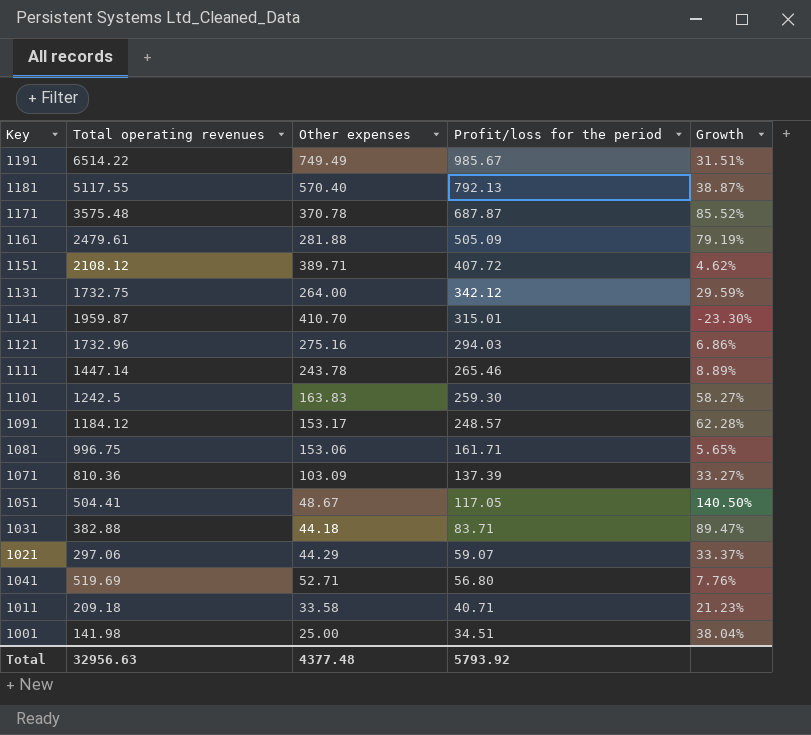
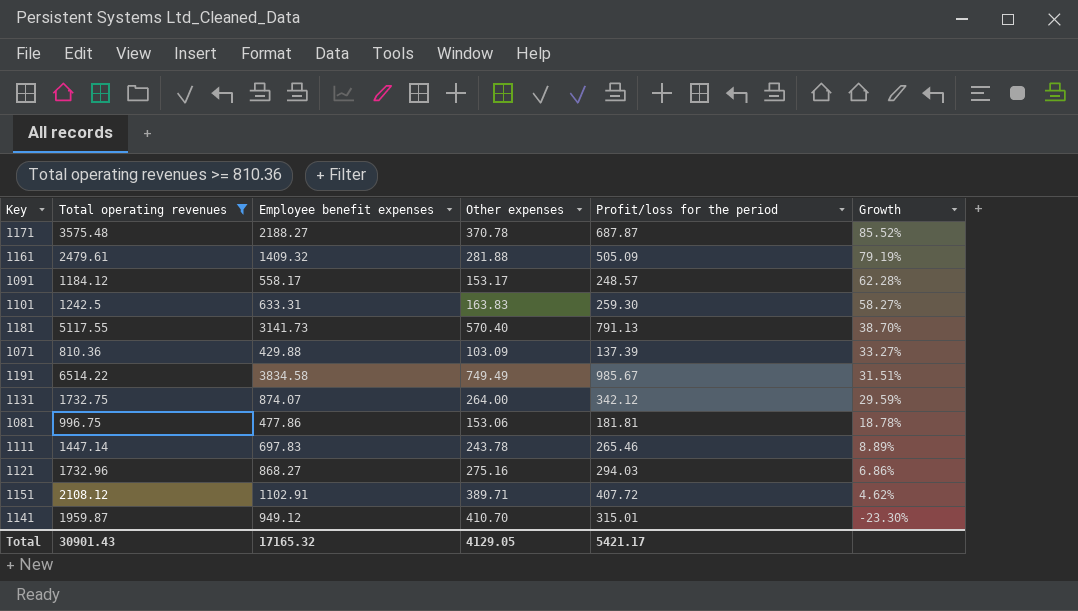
filter: none -> Total operating revenues >= 810.36
row order: Profit/loss for the period descending -> Growth descending
column Employee benefit expenses | position: none -> 3
1181 | Profit/loss for the period: 792.13 -> 791.13
1181 | Growth: 38.87% -> 38.70%
1081 | Profit/loss for the period: 161.71 -> 181.81
1081 | Growth: 5.65% -> 18.78%
Total | Total operating revenues: 32956.63 -> 30901.43
Total | Other expenses: 4377.48 -> 4129.05
Total | Profit/loss for the period: 5793.92 -> 5421.17

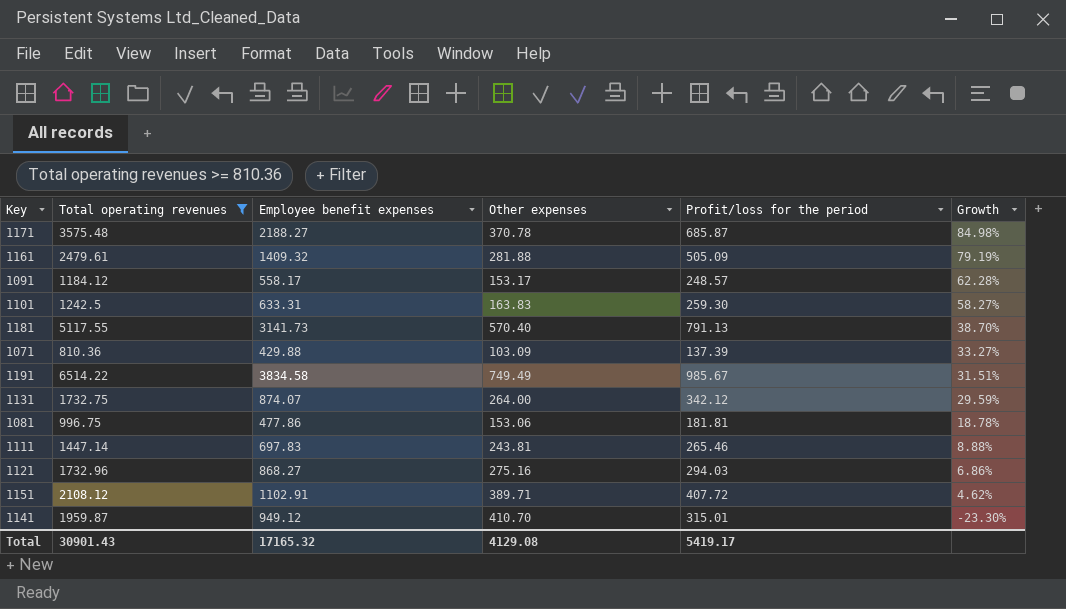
1171 | Profit/loss for the period: 687.87 -> 685.87
1171 | Growth: 85.52% -> 84.98%
1111 | Other expenses: 243.78 -> 243.81
1111 | Growth: 8.89% -> 8.88%
Total | Other expenses: 4129.05 -> 4129.08
Total | Profit/loss for the period: 5421.17 -> 5419.17

